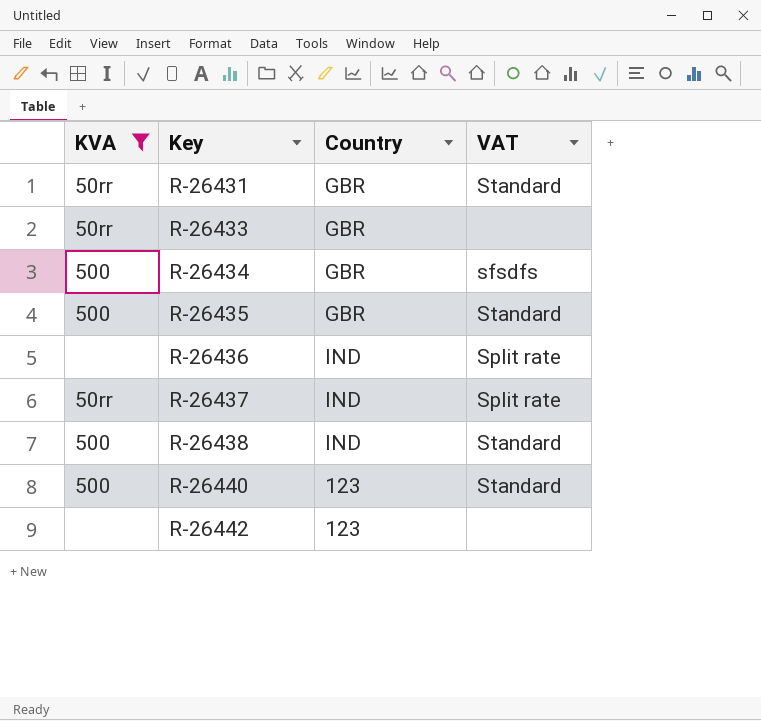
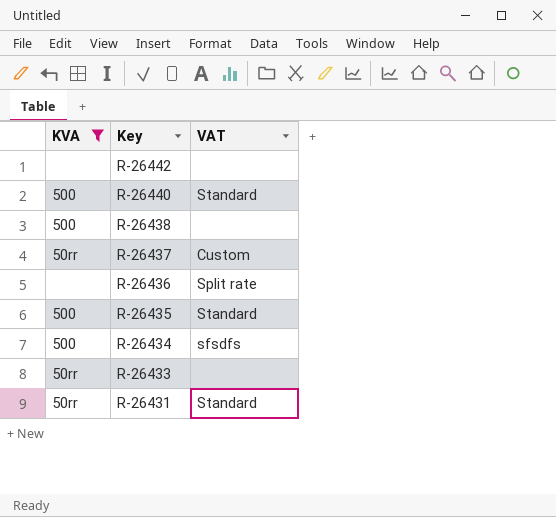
row order: Key ascending -> Key descending
column Country | position: 3 -> none
R-26438 | VAT: Standard -> none
R-26437 | VAT: Split rate -> Custom

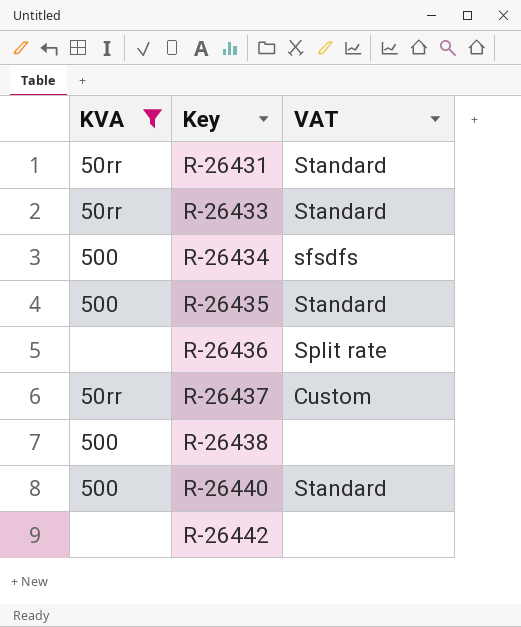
row order: Key descending -> Key ascending
R-26433 | VAT: none -> Standard

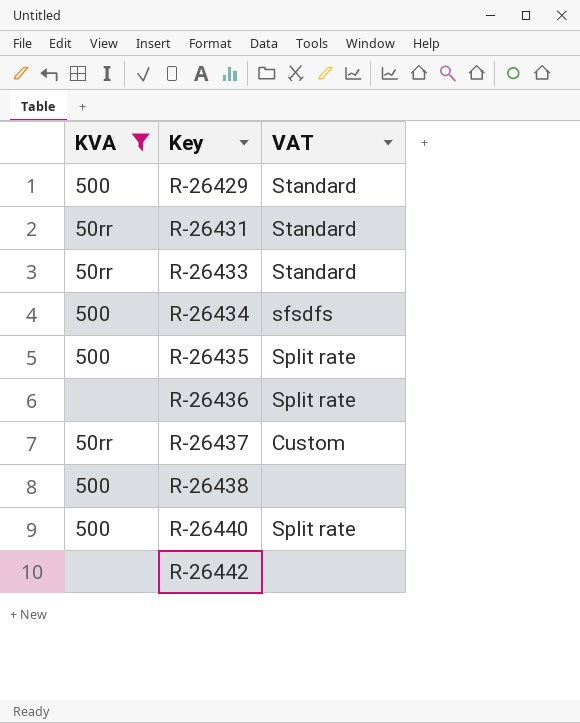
row R-26429: none -> 500 | Standard
R-26435 | VAT: Standard -> Split rate
R-26440 | VAT: Standard -> Split rate

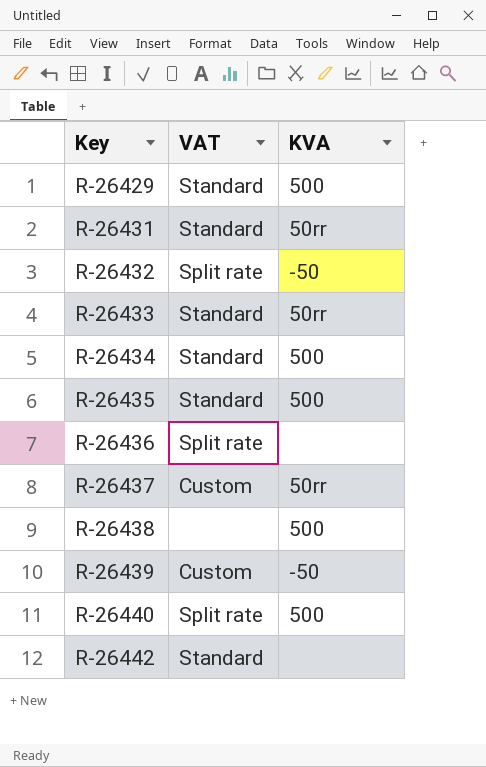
filter: KVA != -50 -> none
column KVA | position: 1 -> 3
R-26434 | VAT: sfsdfs -> Standard
R-26435 | VAT: Split rate -> Standard
R-26442 | VAT: none -> Standard

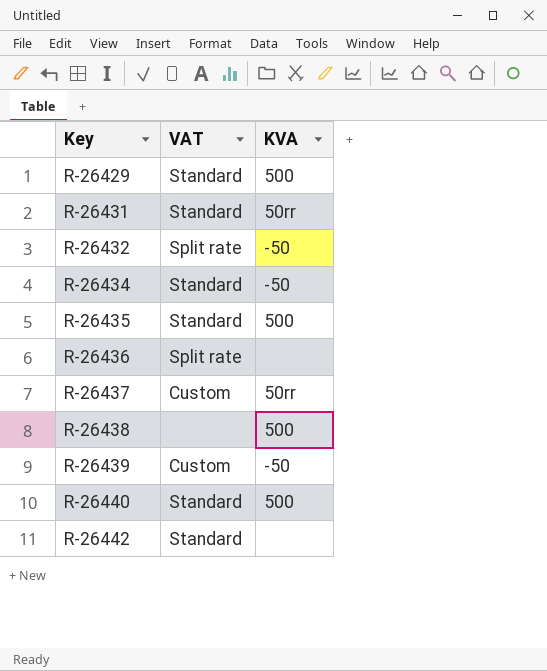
row R-26433: Standard | 50rr -> none
R-26434 | KVA: 500 -> -50
R-26440 | VAT: Split rate -> Standard

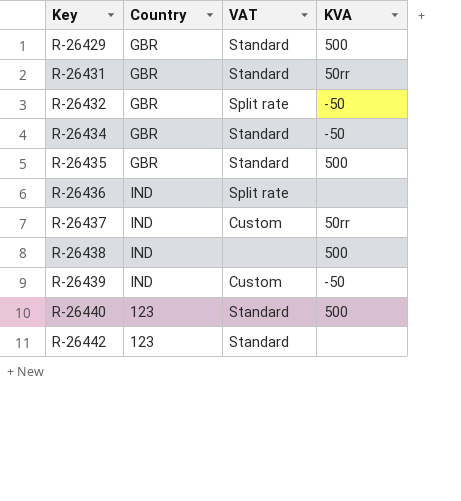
column Country | position: none -> 2

